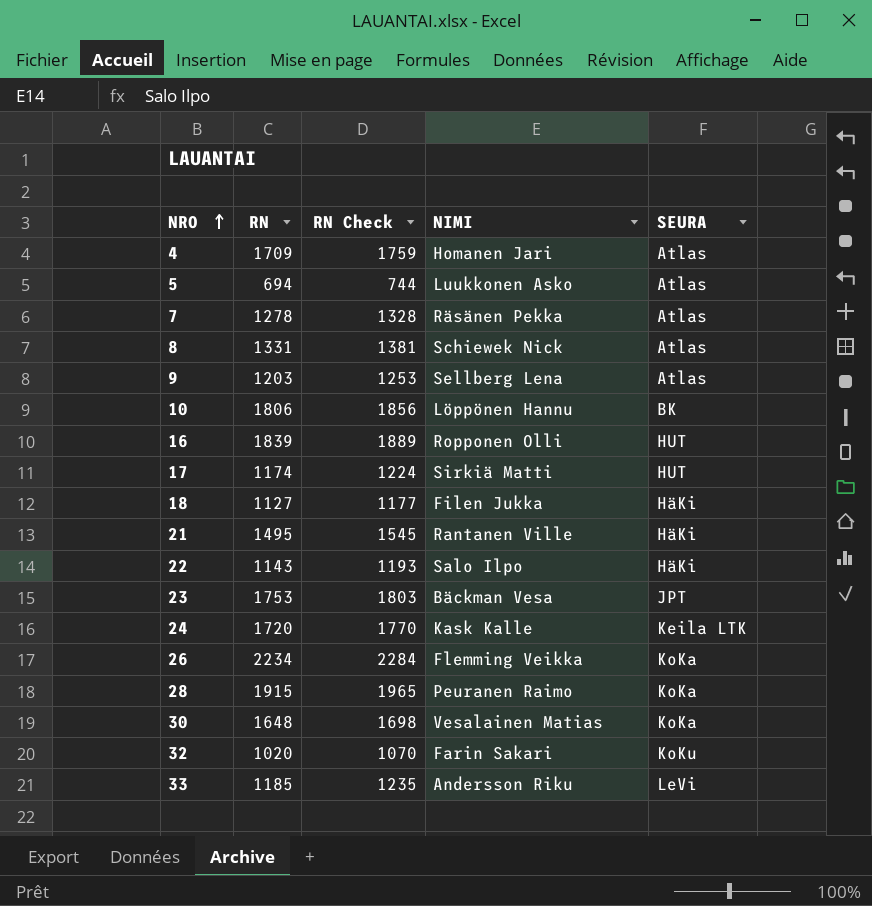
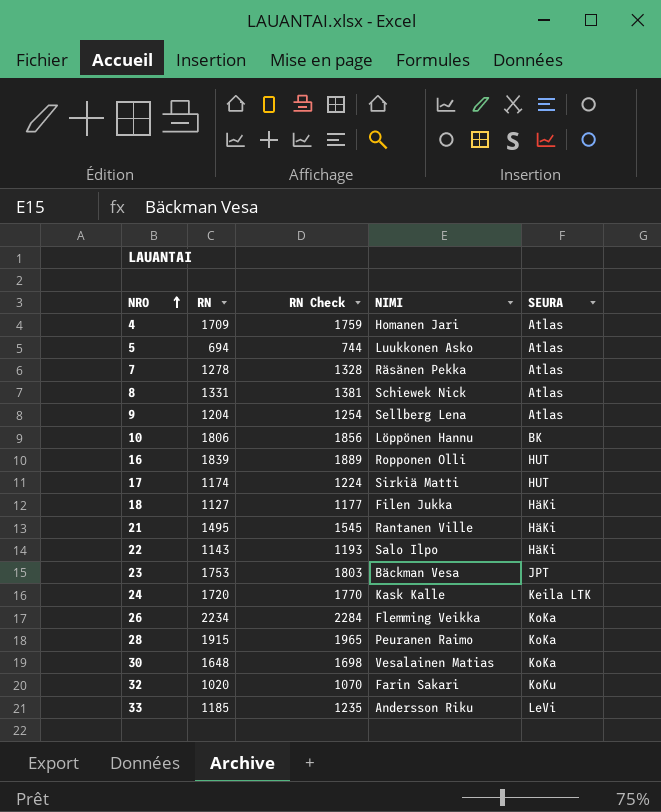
9 | RN: 1203 -> 1204
9 | RN Check: 1253 -> 1254

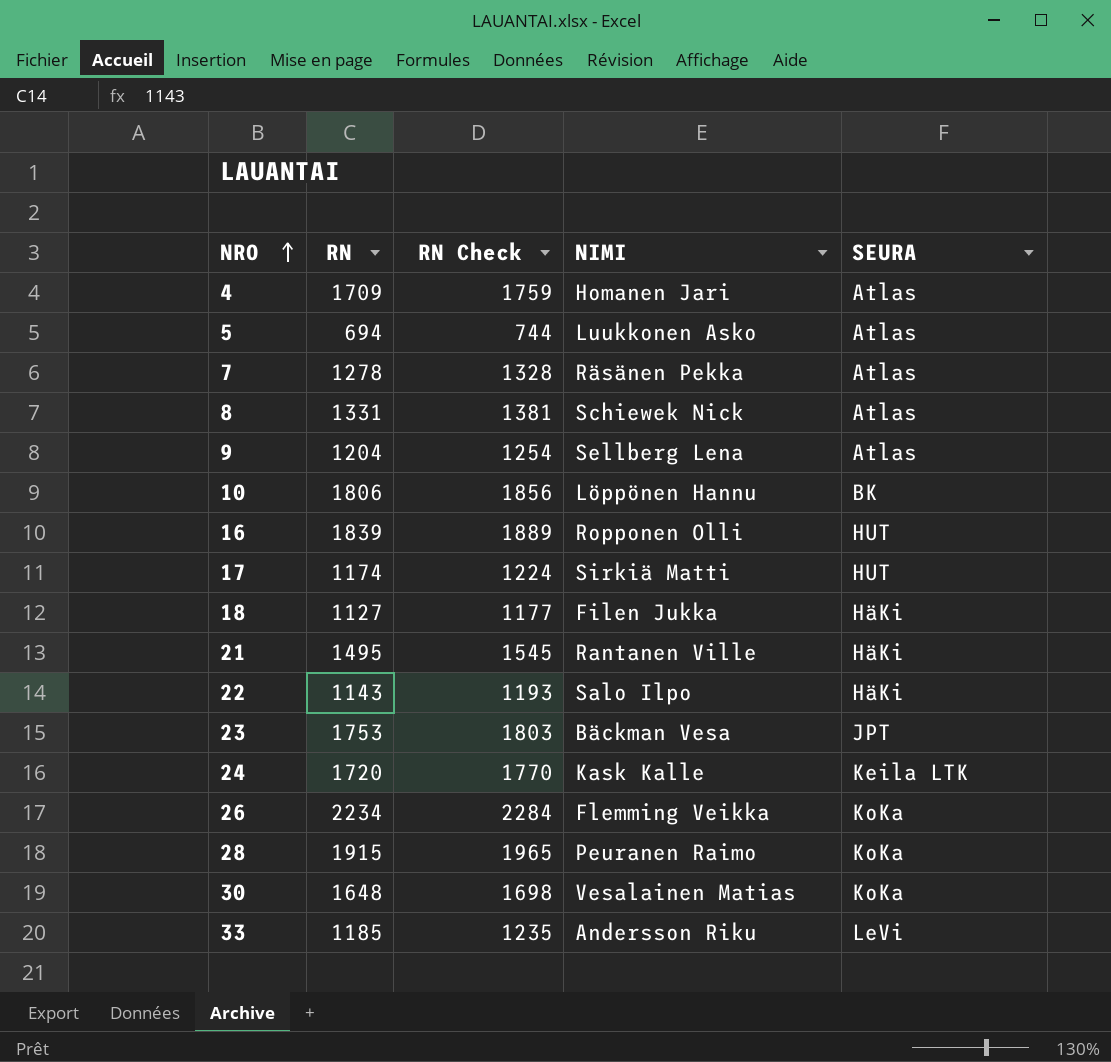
row 32: 1020 | 1070 | Farin Sakari | KoKu -> none

